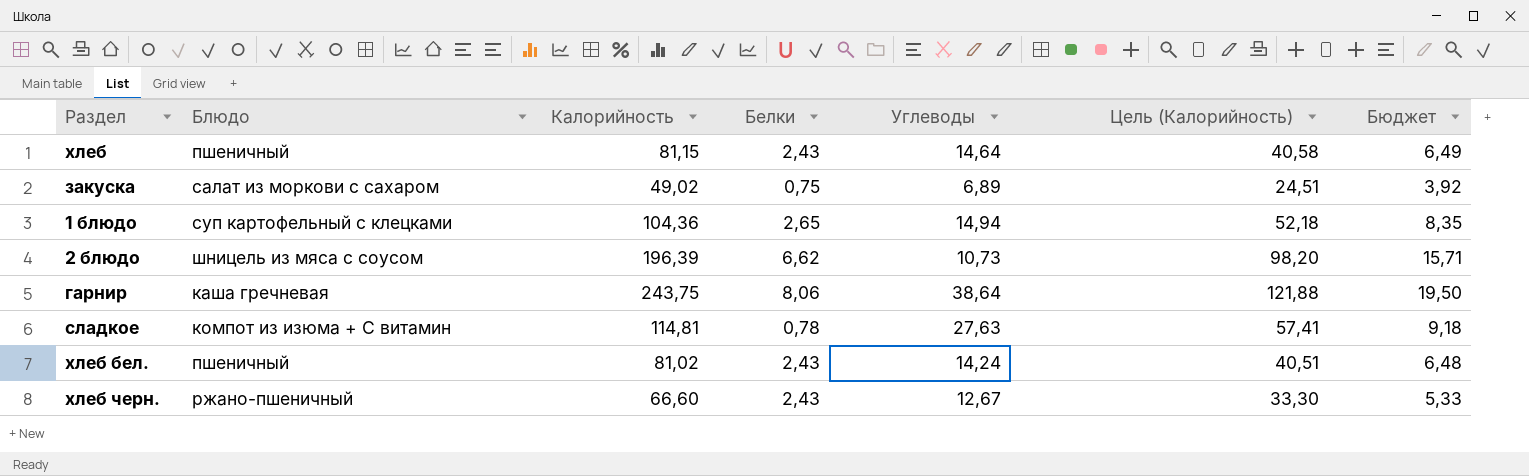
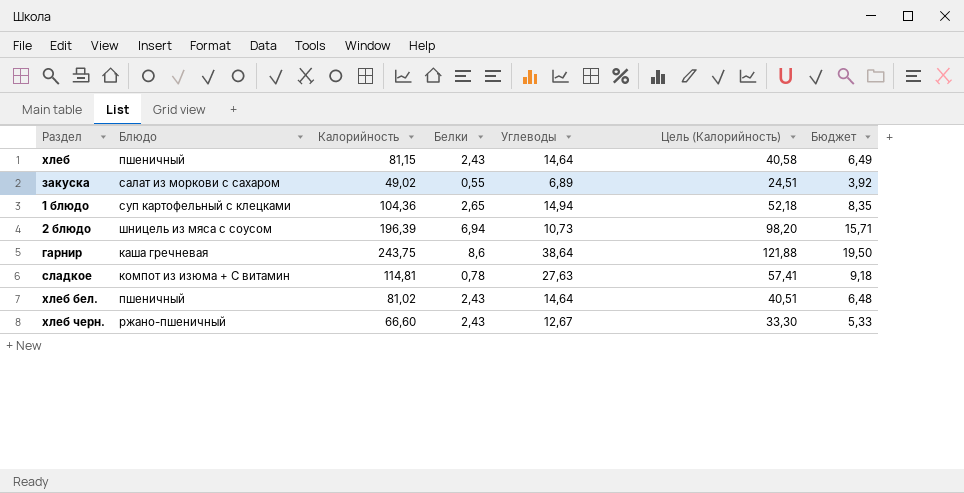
закуска | Белки: 0,75 -> 0,55
2 блюдо | Белки: 6,62 -> 6,94
гарнир | Белки: 8,06 -> 8,6
хлеб бел. | Углеводы: 14,24 -> 14,64

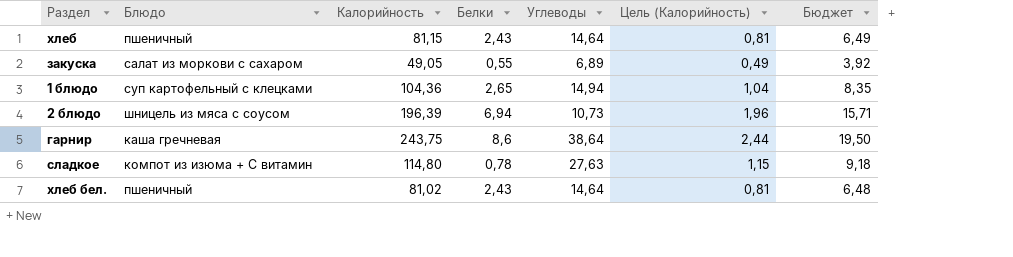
column Цель (Калорийность) | formula: [Калорийность] * 0,5 -> [Калорийность] * 0,01
row хлеб черн.: ржано-пшеничный | 66,60 | 2,43 | 12,67 | 33,30 | 5,33 -> none
закуска | Калорийность: 49,02 -> 49,05
сладкое | Калорийность: 114,81 -> 114,80

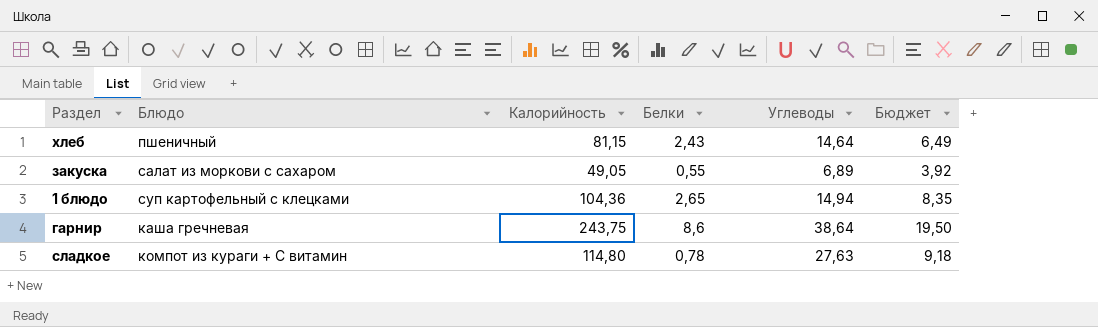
column Цель (Калорийность) | formula: [Калорийность] * 0,01 -> none
row 2 блюдо: шницель из мяса с соусом | 196,39 | 6,94 | 10,73 | 1,96 | 15,71 -> none
row хлеб бел.: пшеничный | 81,02 | 2,43 | 14,64 | 0,81 | 6,48 -> none
сладкое | Блюдо: компот из изюма + С витамин -> компот из кураги + С витамин

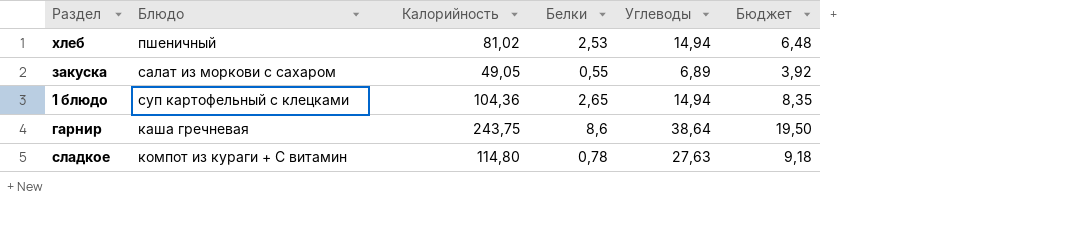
хлеб | Калорийность: 81,15 -> 81,02
хлеб | Белки: 2,43 -> 2,53
хлеб | Углеводы: 14,64 -> 14,94
хлеб | Бюджет: 6,49 -> 6,48

